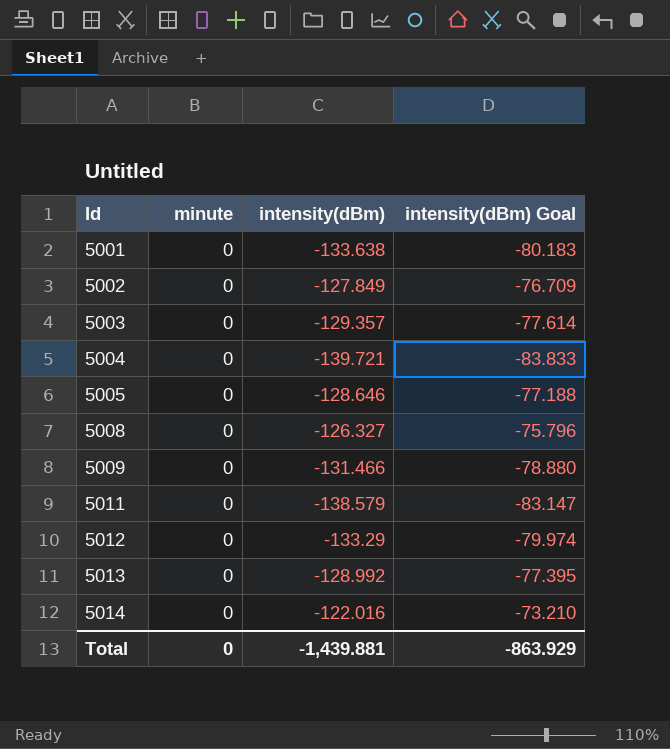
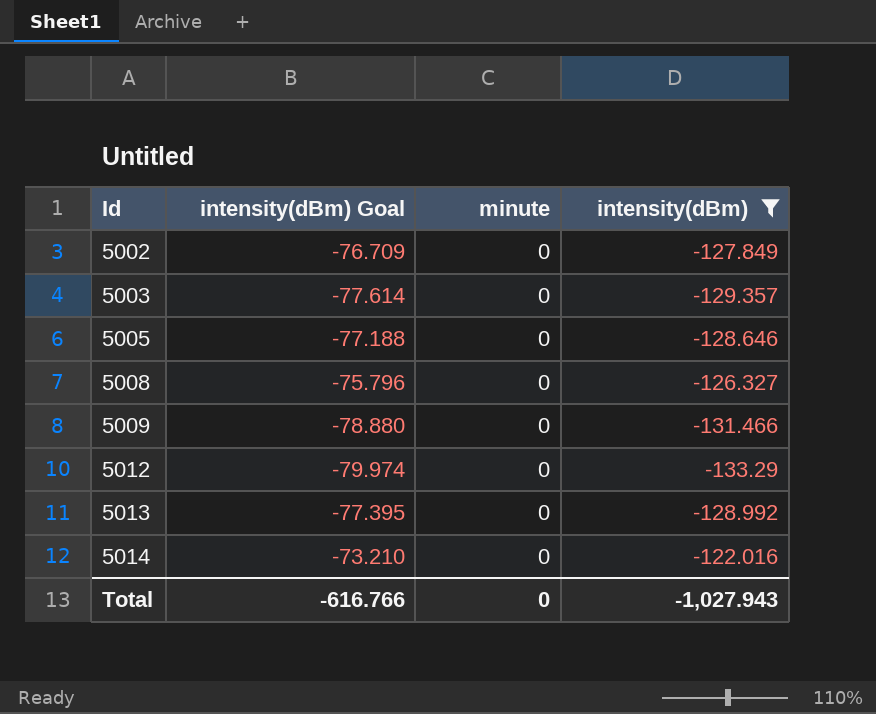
filter: none -> intensity(dBm) >= -133.29
column intensity(dBm) Goal | position: 4 -> 2
Total | intensity(dBm) Goal: -863.929 -> -616.766
Total | intensity(dBm): -1,439.881 -> -1,027.943

